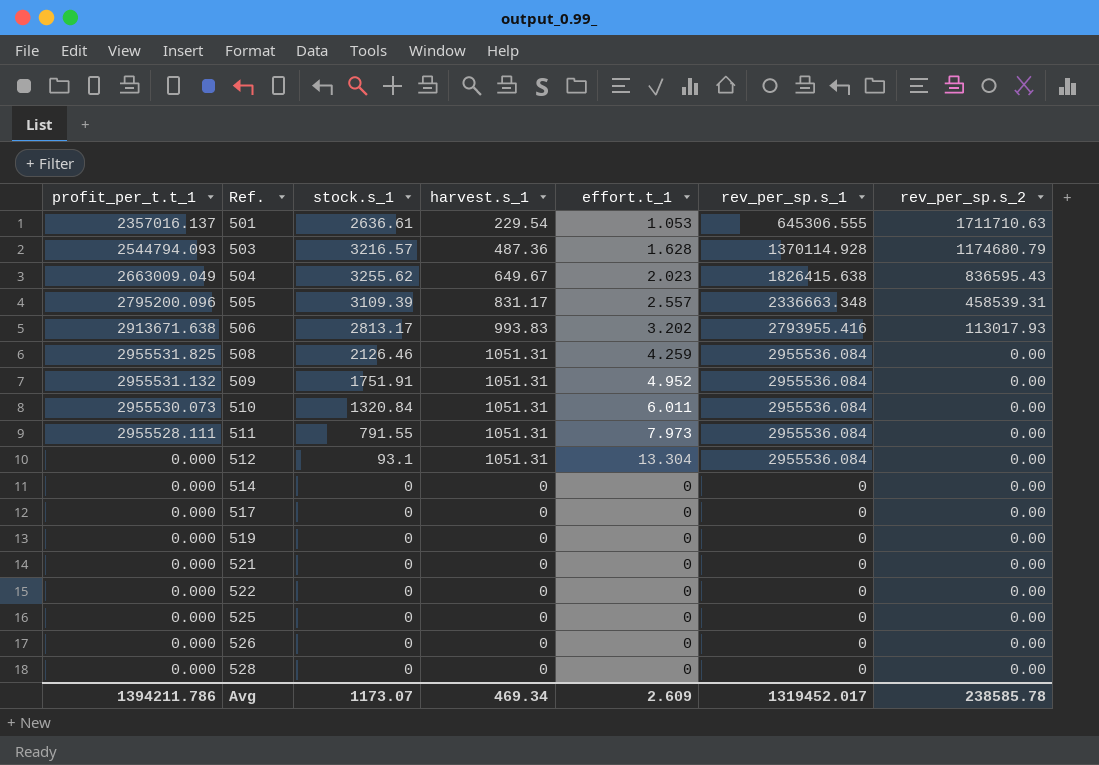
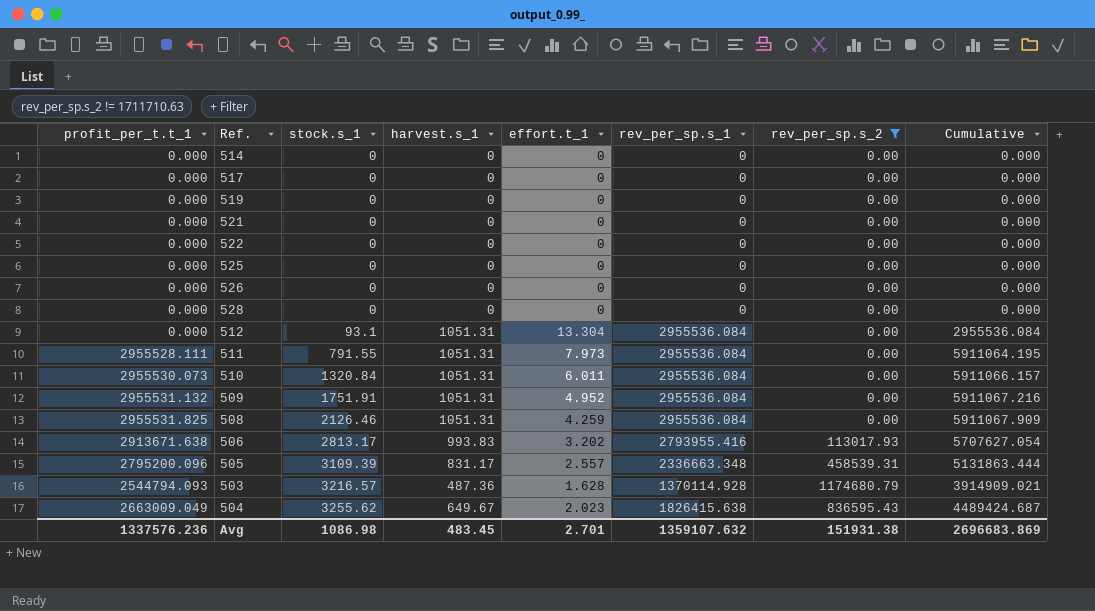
filter: none -> rev_per_sp.s_2 != 1711710.63
row order: Ref. ascending -> stock.s_1 ascending
column Cumulative | formula: none -> [profit_per_t.t_1] + [rev_per_sp.s_1]
Avg | profit_per_t.t_1: 1394211.786 -> 1337576.236
Avg | stock.s_1: 1173.07 -> 1086.98
Avg | harvest.s_1: 469.34 -> 483.45
Avg | effort.t_1: 2.609 -> 2.701
Avg | rev_per_sp.s_1: 1319452.017 -> 1359107.632
Avg | rev_per_sp.s_2: 238585.78 -> 151931.38

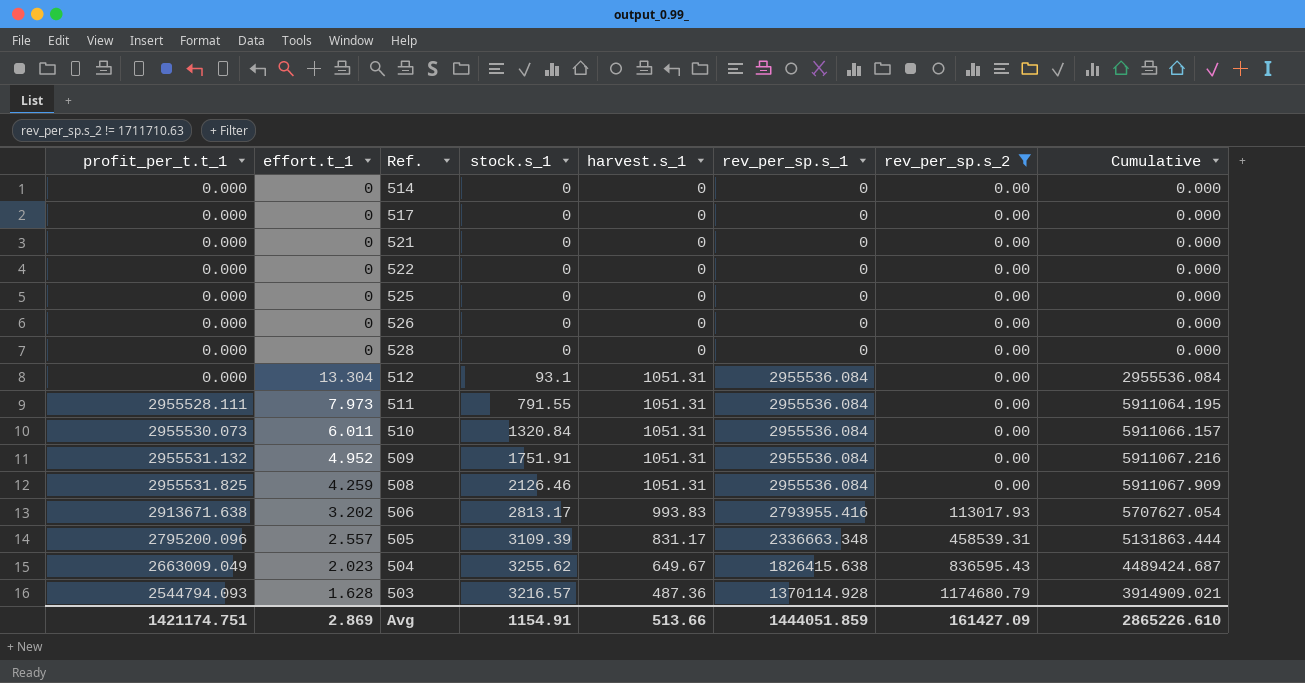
row order: stock.s_1 ascending -> rev_per_sp.s_2 ascending
column effort.t_1 | position: 5 -> 2
row 519: 0.000 | 0 | 0 | 0 | 0 | 0.00 | 0.000 -> none
Avg | profit_per_t.t_1: 1337576.236 -> 1421174.751
Avg | effort.t_1: 2.701 -> 2.869
Avg | stock.s_1: 1086.98 -> 1154.91
Avg | harvest.s_1: 483.45 -> 513.66
Avg | rev_per_sp.s_1: 1359107.632 -> 1444051.859
Avg | rev_per_sp.s_2: 151931.38 -> 161427.09
Avg | Cumulative: 2696683.869 -> 2865226.610

